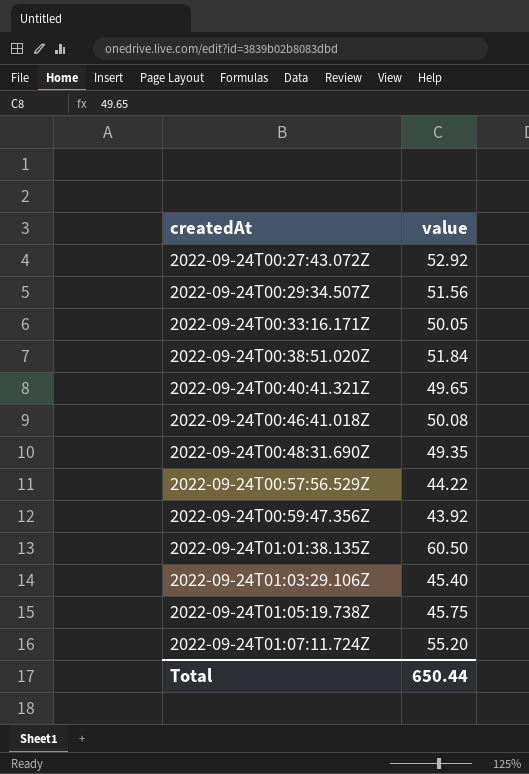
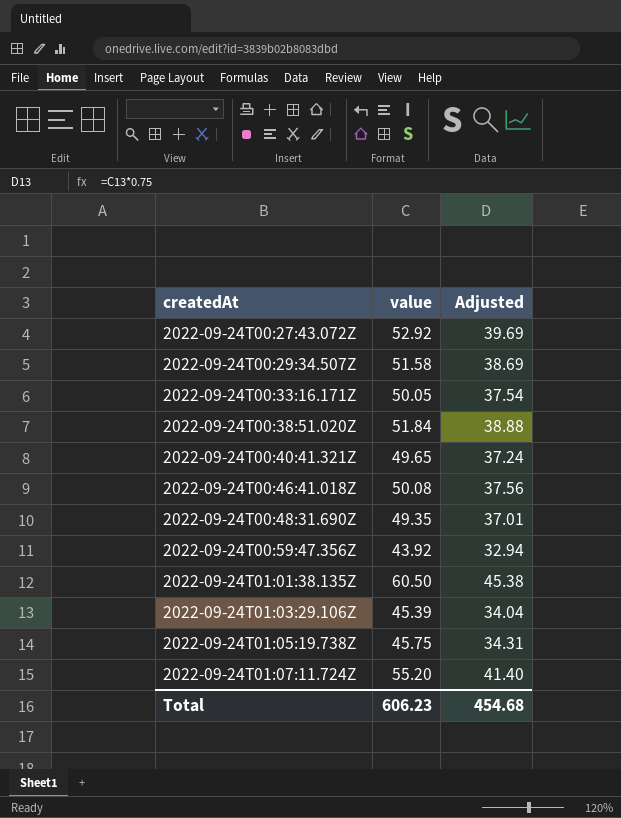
column Adjusted | formula: none -> [value] * 0.75
row 2022-09-24T00:57:56.529Z: 44.22 -> none
2022-09-24T00:29:34.507Z | value: 51.56 -> 51.58
2022-09-24T01:03:29.106Z | value: 45.40 -> 45.39
Total | value: 650.44 -> 606.23

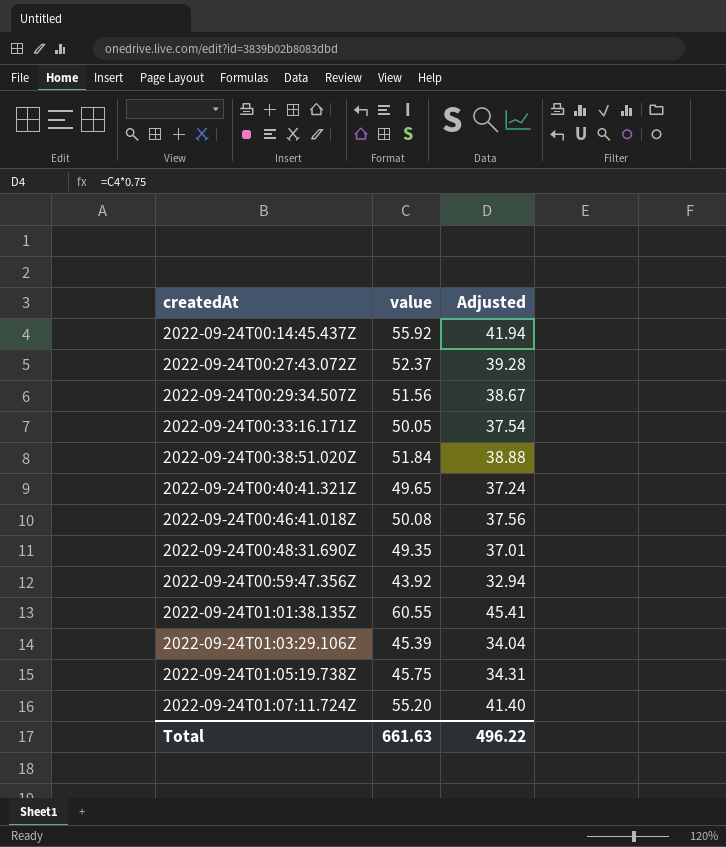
row 2022-09-24T00:14:45.437Z: none -> 55.92 | 41.94
2022-09-24T00:27:43.072Z | value: 52.92 -> 52.37
2022-09-24T00:27:43.072Z | Adjusted: 39.69 -> 39.28
2022-09-24T00:29:34.507Z | value: 51.58 -> 51.56
2022-09-24T00:29:34.507Z | Adjusted: 38.69 -> 38.67
2022-09-24T01:01:38.135Z | value: 60.50 -> 60.55
2022-09-24T01:01:38.135Z | Adjusted: 45.38 -> 45.41
Total | value: 606.23 -> 661.63
Total | Adjusted: 454.68 -> 496.22

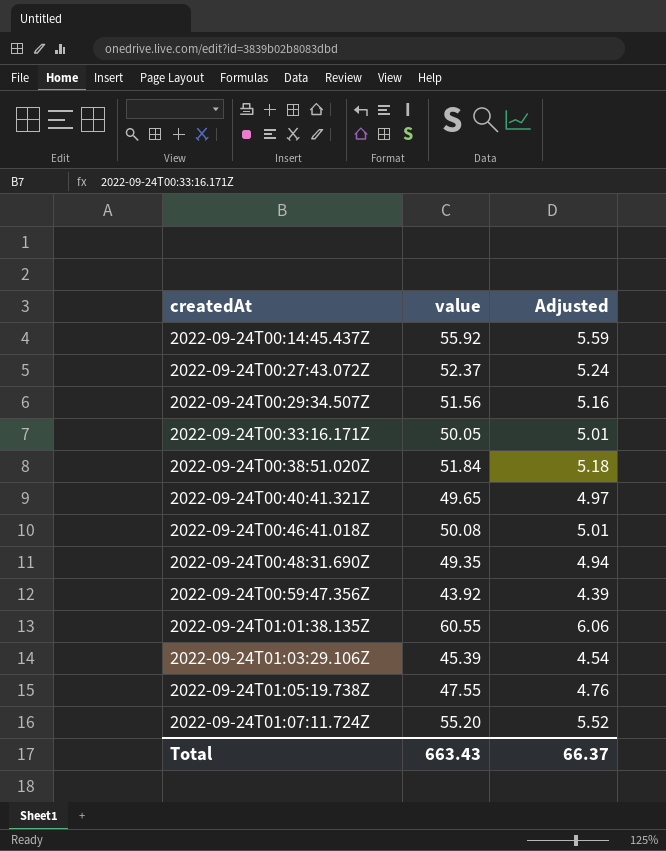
column Adjusted | formula: [value] * 0.75 -> [value] * 0.1
2022-09-24T01:05:19.738Z | value: 45.75 -> 47.55
Total | value: 661.63 -> 663.43
Total | Adjusted: 496.22 -> 66.37

